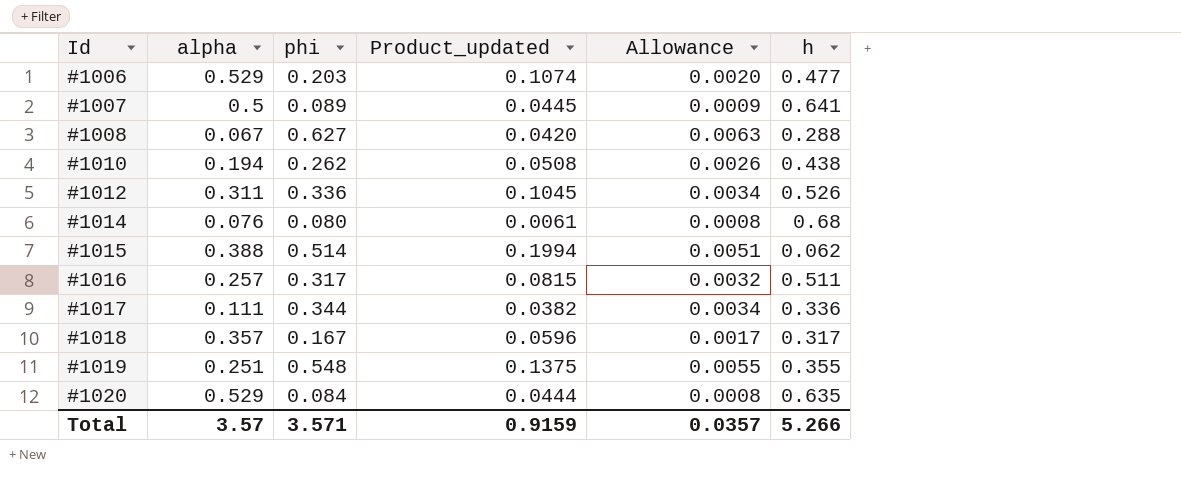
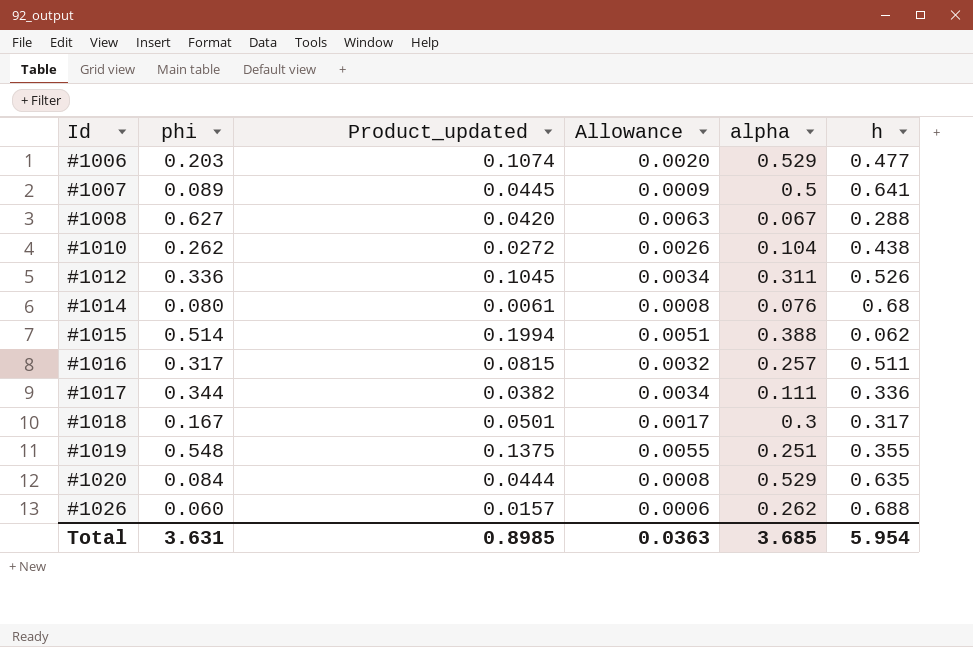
column alpha | position: 2 -> 5
#1010 | Product_updated: 0.0508 -> 0.0272
#1010 | alpha: 0.194 -> 0.104
#1018 | Product_updated: 0.0596 -> 0.0501
#1018 | alpha: 0.357 -> 0.3
row #1026: none -> 0.060 | 0.0157 | 0.0006 | 0.262 | 0.688
Total | phi: 3.571 -> 3.631
Total | Product_updated: 0.9159 -> 0.8985
Total | Allowance: 0.0357 -> 0.0363
Total | alpha: 3.57 -> 3.685
Total | h: 5.266 -> 5.954

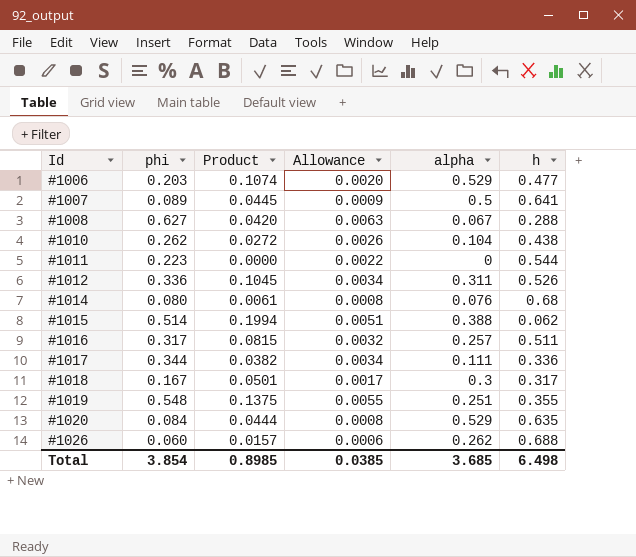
column name: Product_updated -> Product
row #1011: none -> 0.223 | 0.0000 | 0.0022 | 0 | 0.544
Total | phi: 3.631 -> 3.854
Total | Allowance: 0.0363 -> 0.0385
Total | h: 5.954 -> 6.498

